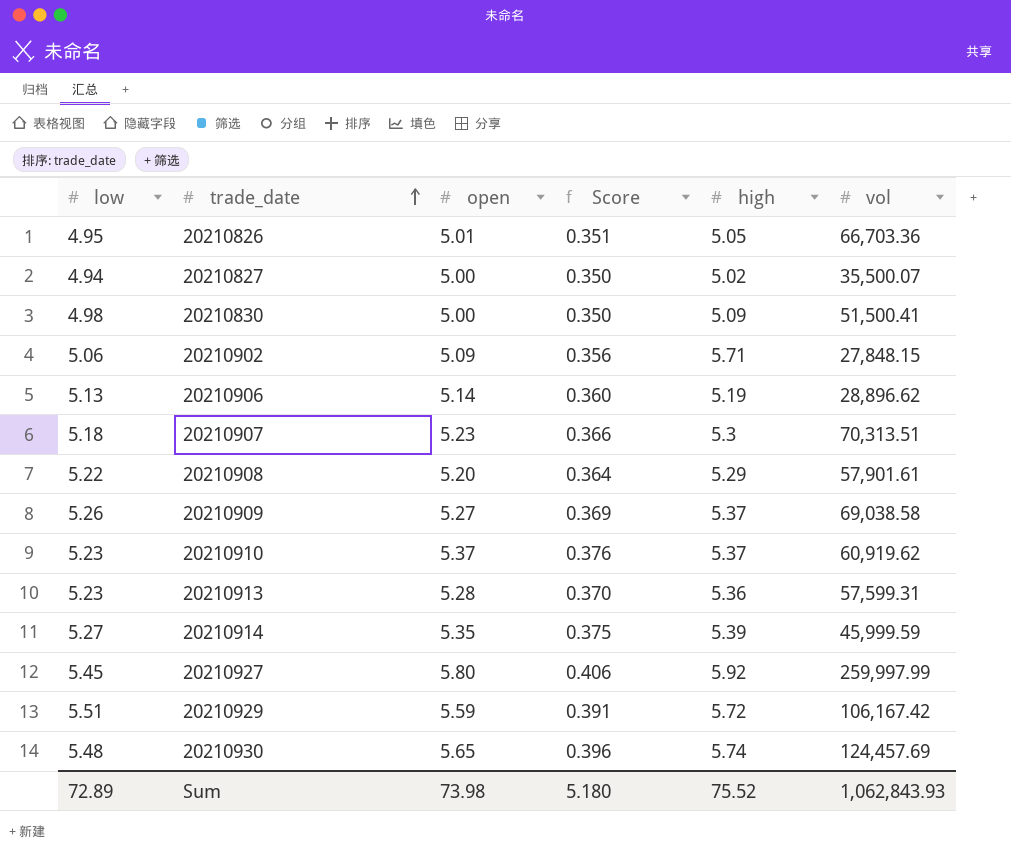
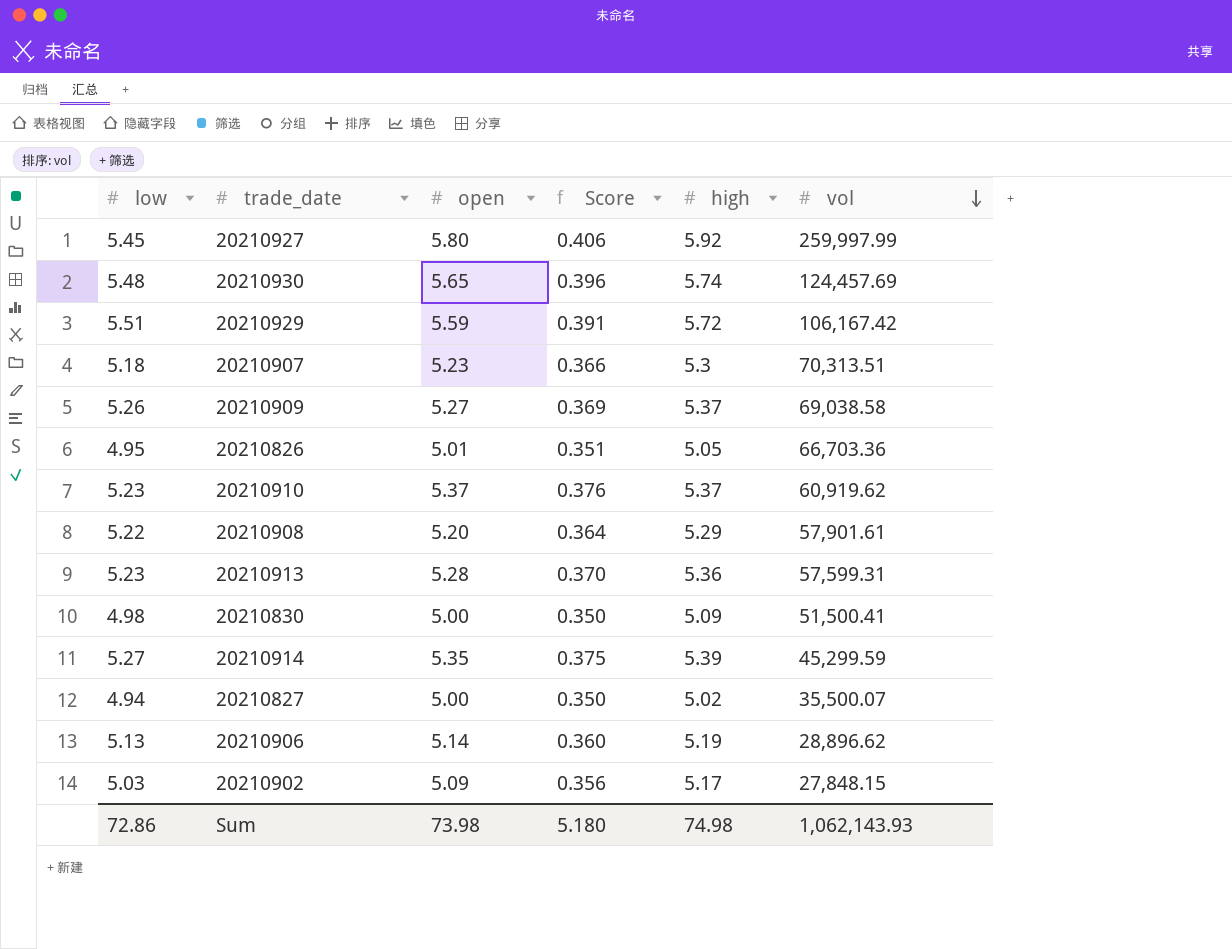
row order: trade_date ascending -> vol descending
20210914 | vol: 45,999.59 -> 45,299.59
20210902 | low: 5.06 -> 5.03
20210902 | high: 5.71 -> 5.17
Sum | low: 72.89 -> 72.86
Sum | high: 75.52 -> 74.98
Sum | vol: 1,062,843.93 -> 1,062,143.93

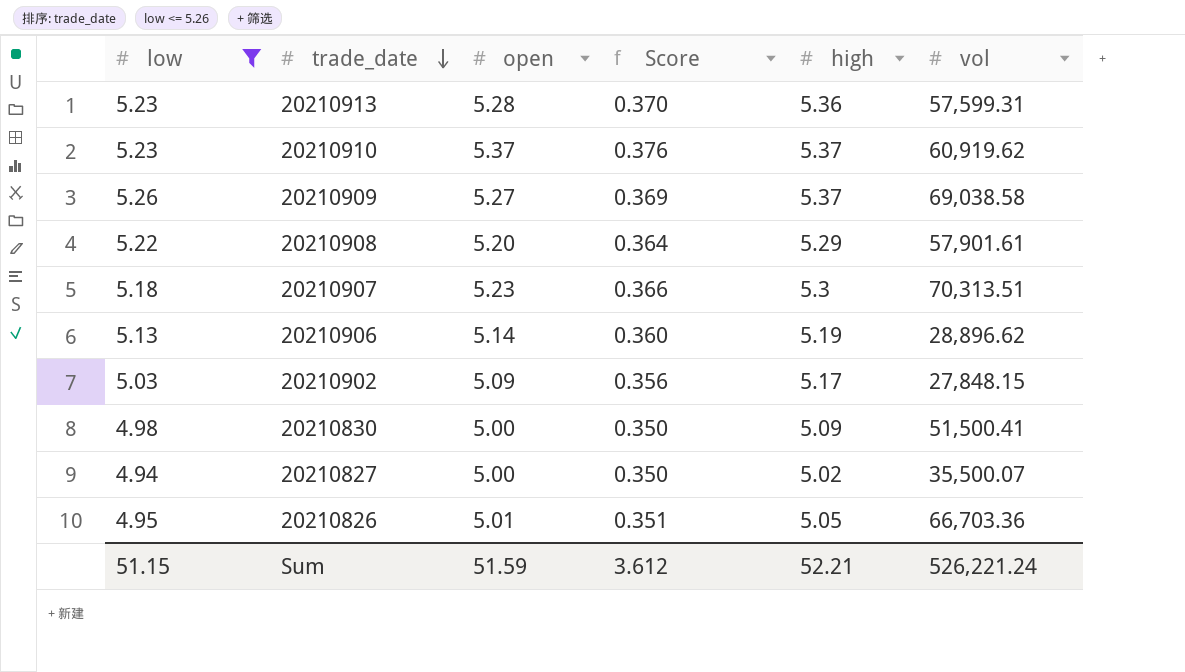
filter: none -> low <= 5.26
row order: vol descending -> trade_date descending
Sum | low: 72.86 -> 51.15
Sum | open: 73.98 -> 51.59
Sum | Score: 5.180 -> 3.612
Sum | high: 74.98 -> 52.21
Sum | vol: 1,062,143.93 -> 526,221.24

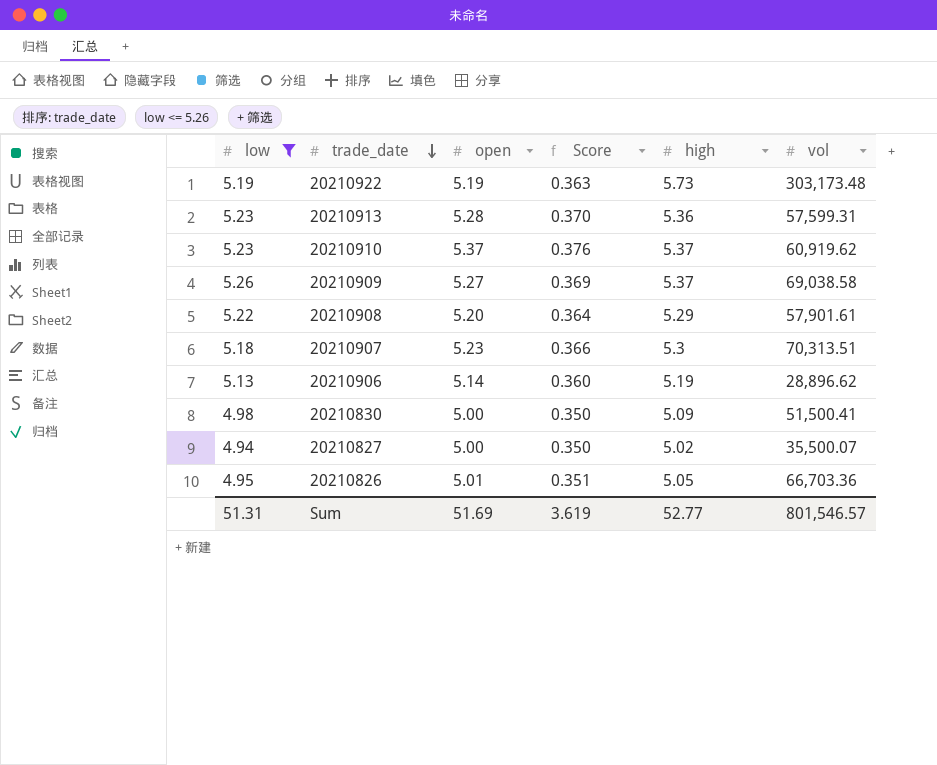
row 20210902: 5.03 | 5.09 | 0.356 | 5.17 | 27,848.15 -> none
row 20210922: none -> 5.19 | 5.19 | 0.363 | 5.73 | 303,173.48
Sum | low: 51.15 -> 51.31
Sum | open: 51.59 -> 51.69
Sum | Score: 3.612 -> 3.619
Sum | high: 52.21 -> 52.77
Sum | vol: 526,221.24 -> 801,546.57

